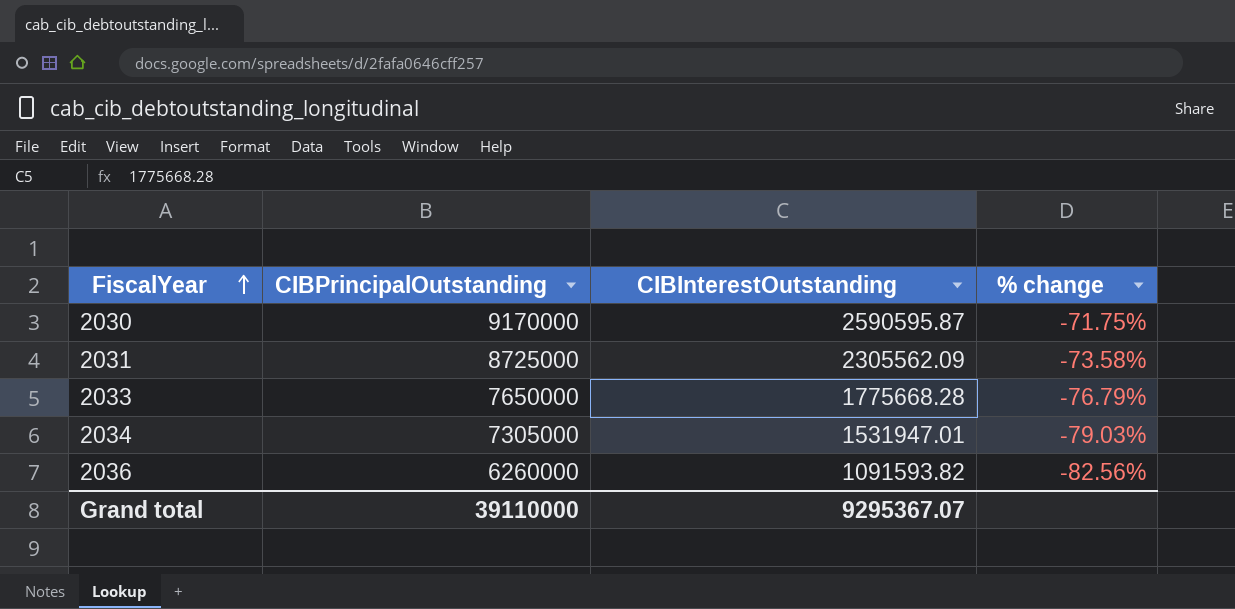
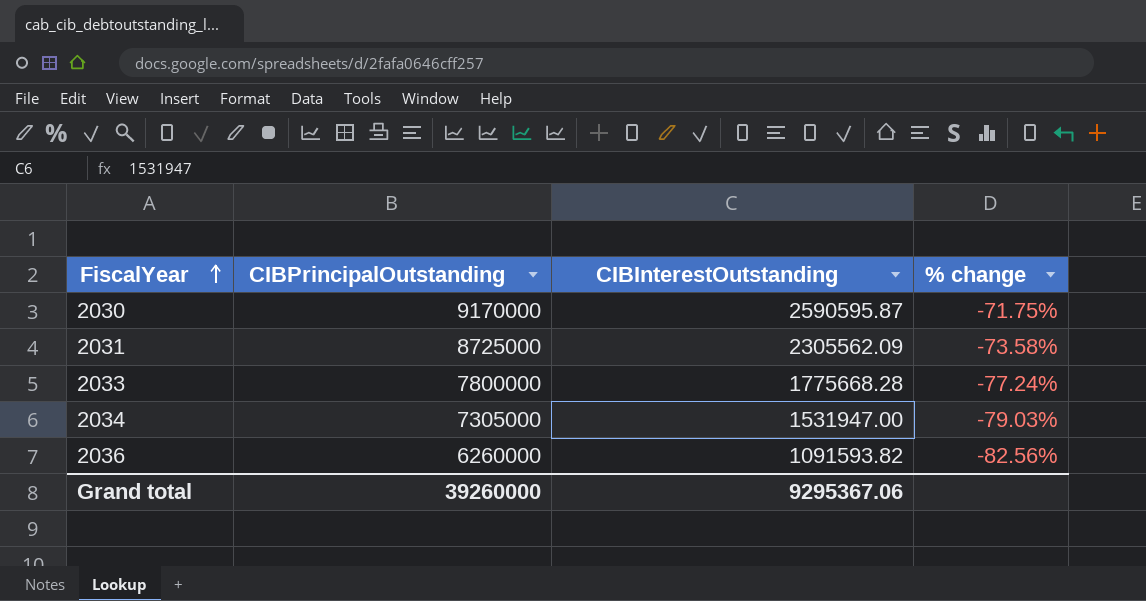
2033 | CIBPrincipalOutstanding: 7650000 -> 7800000
2033 | % change: -76.79% -> -77.24%
2034 | CIBInterestOutstanding: 1531947.01 -> 1531947.00
Grand total | CIBPrincipalOutstanding: 39110000 -> 39260000
Grand total | CIBInterestOutstanding: 9295367.07 -> 9295367.06

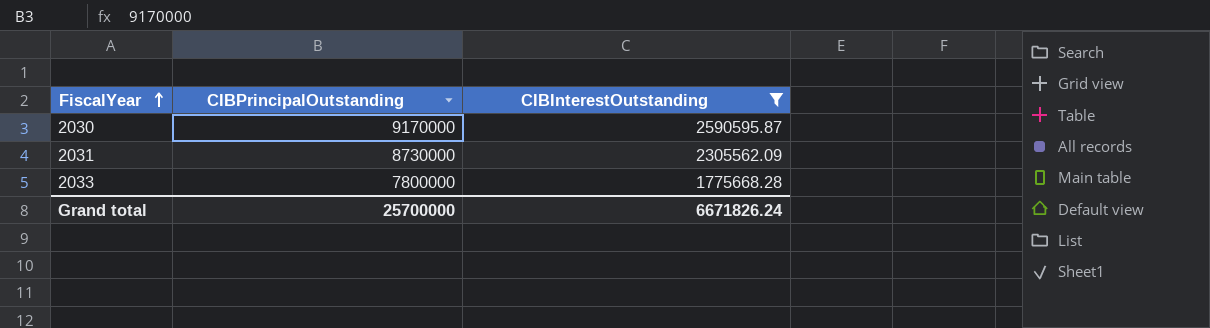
filter: none -> CIBInterestOutstanding >= 1775668.28
column % change | formula: ([CIBInterestOutstanding] - [CIBPrincipalOutstanding]) / [CIBPrincipalOutstanding] -> none
2031 | CIBPrincipalOutstanding: 8725000 -> 8730000
Grand total | CIBPrincipalOutstanding: 39260000 -> 25700000
Grand total | CIBInterestOutstanding: 9295367.06 -> 6671826.24

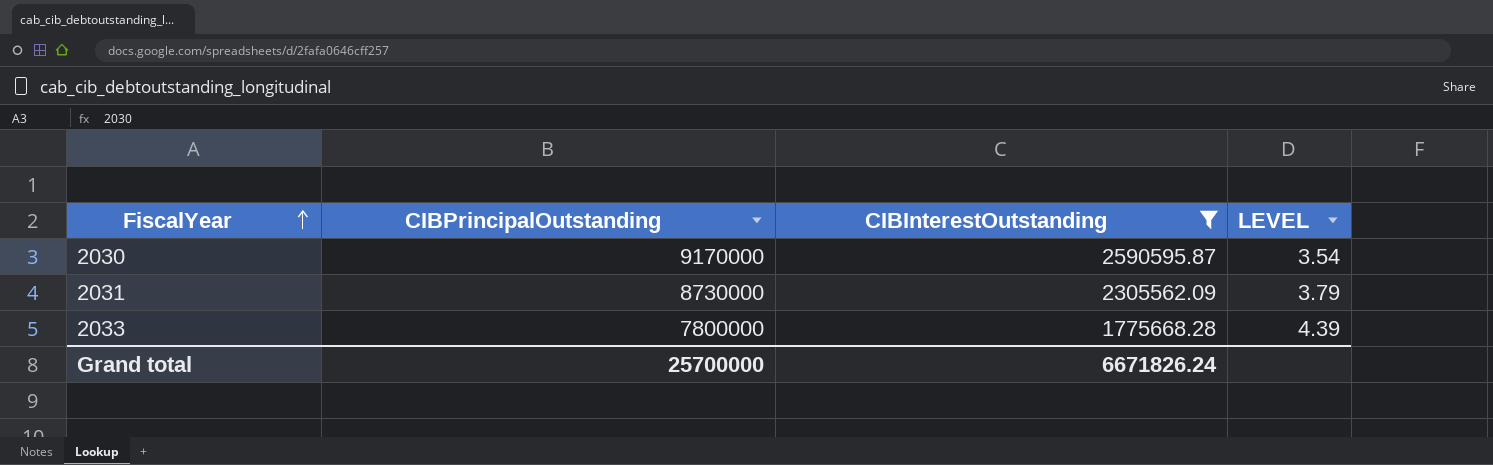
column LEVEL | formula: none -> [CIBPrincipalOutstanding] / [CIBInterestOutstanding]

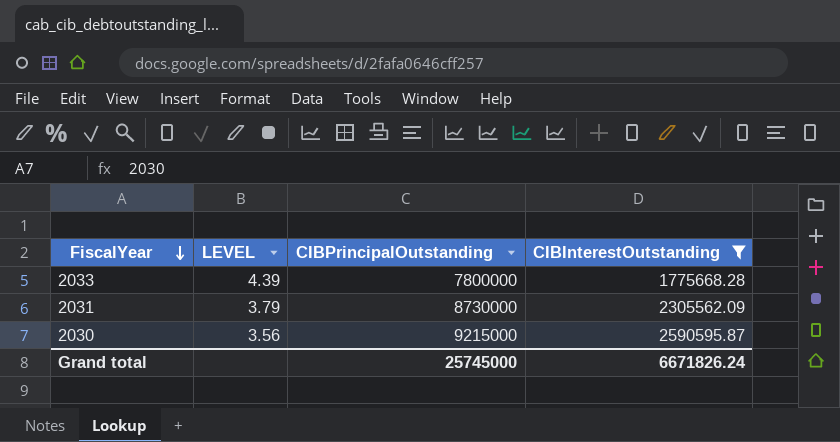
row order: FiscalYear ascending -> FiscalYear descending
column LEVEL | position: 4 -> 2
2030 | LEVEL: 3.54 -> 3.56
2030 | CIBPrincipalOutstanding: 9170000 -> 9215000
Grand total | CIBPrincipalOutstanding: 25700000 -> 25745000

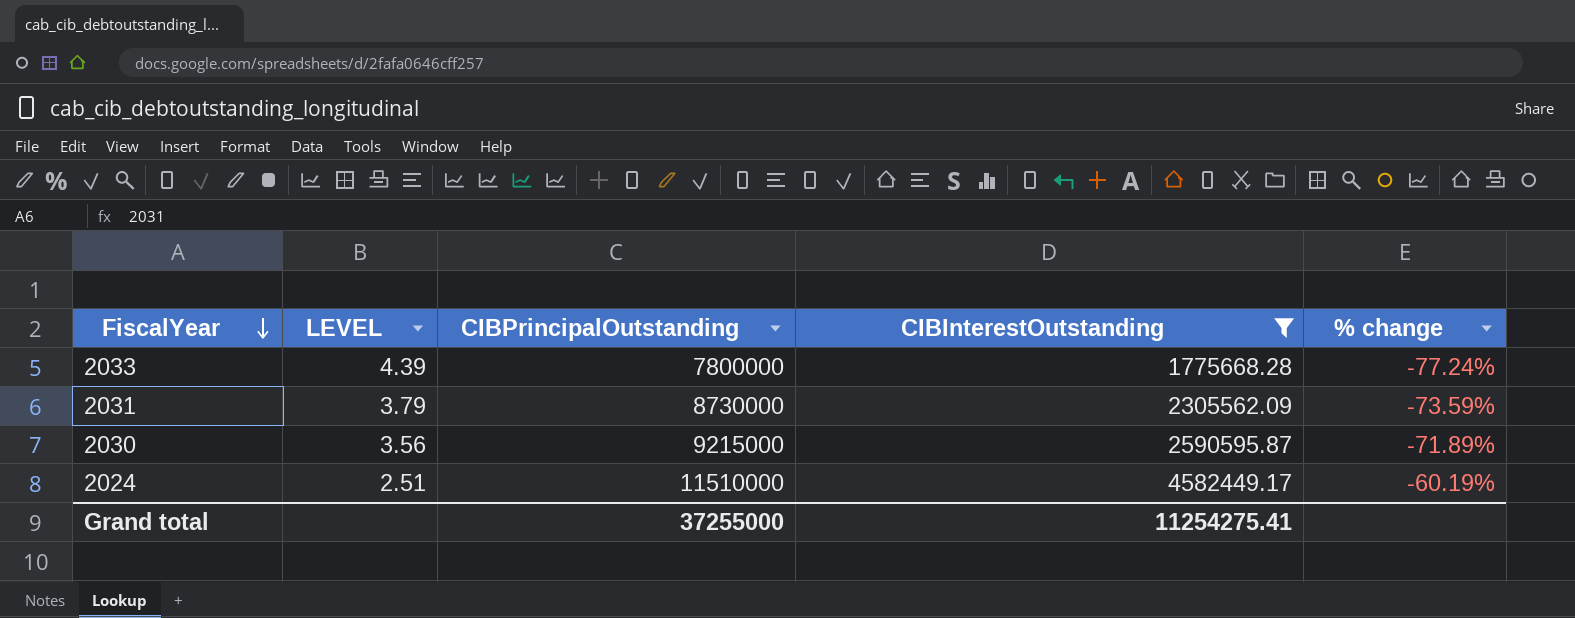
column % change | formula: none -> ([CIBInterestOutstanding] - [CIBPrincipalOutstanding]) / [CIBPrincipalOutstanding]
row 2024: none -> 2.51 | 11510000 | 4582449.17 | -60.19%
Grand total | CIBPrincipalOutstanding: 25745000 -> 37255000
Grand total | CIBInterestOutstanding: 6671826.24 -> 11254275.41

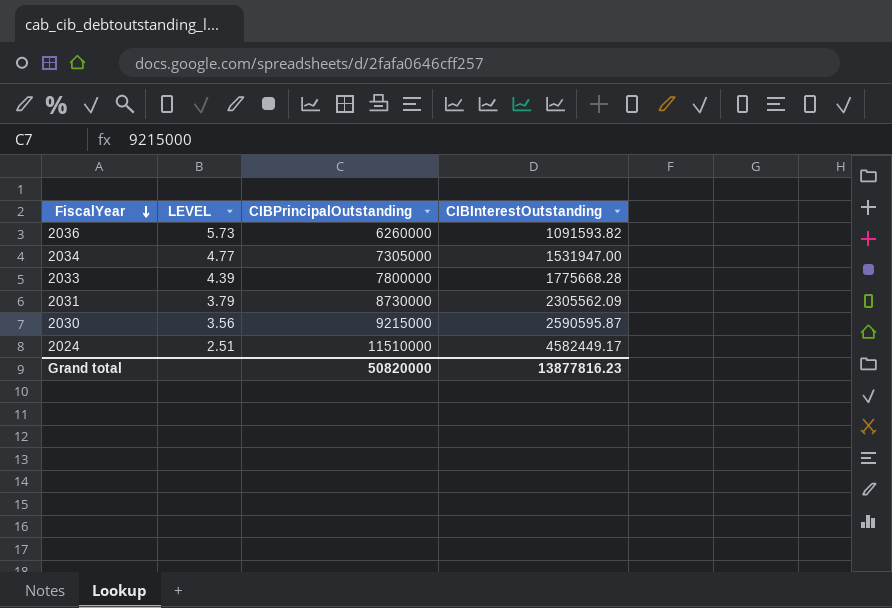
filter: CIBInterestOutstanding >= 1775668.28 -> none
column % change | formula: ([CIBInterestOutstanding] - [CIBPrincipalOutstanding]) / [CIBPrincipalOutstanding] -> none
Grand total | CIBPrincipalOutstanding: 37255000 -> 50820000
Grand total | CIBInterestOutstanding: 11254275.41 -> 13877816.23

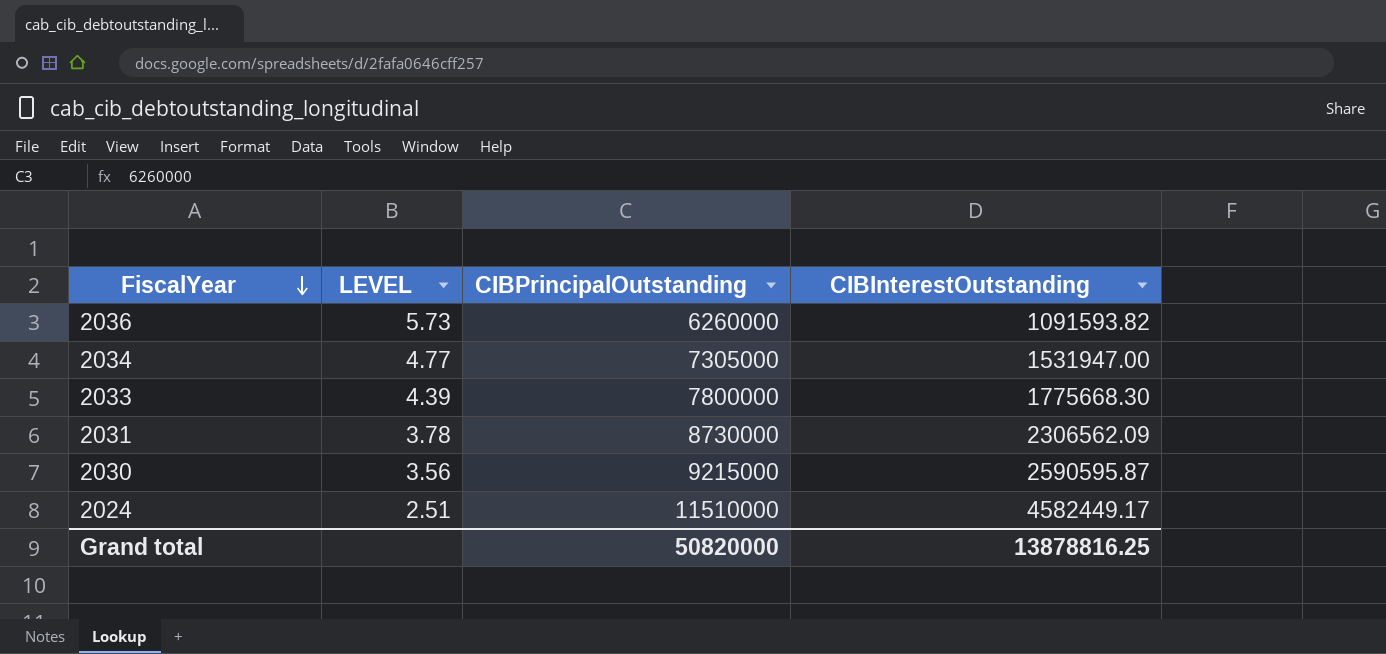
2033 | CIBInterestOutstanding: 1775668.28 -> 1775668.30
2031 | LEVEL: 3.79 -> 3.78
2031 | CIBInterestOutstanding: 2305562.09 -> 2306562.09
Grand total | CIBInterestOutstanding: 13877816.23 -> 13878816.25

